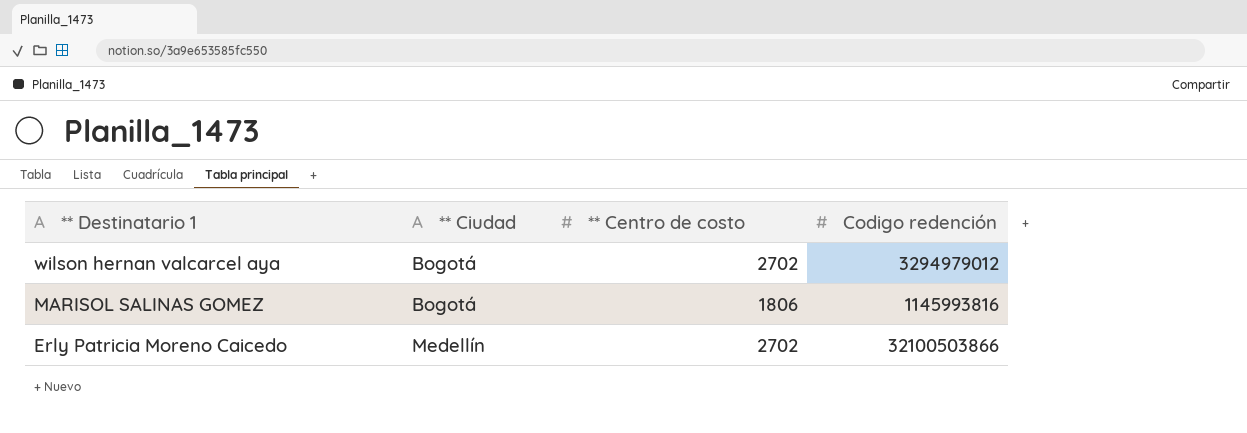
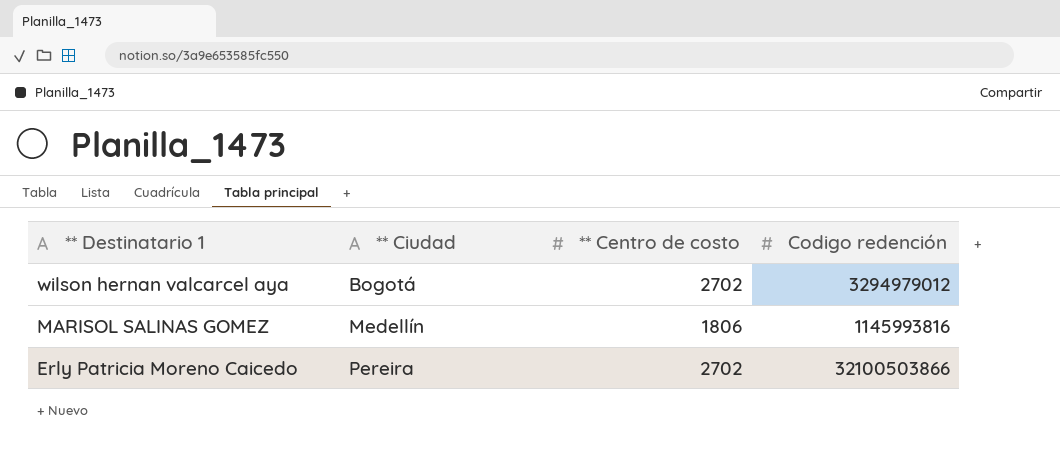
MARISOL SALINAS GOMEZ | ** Ciudad: Bogotá -> Medellín
Erly Patricia Moreno Caicedo | ** Ciudad: Medellín -> Pereira

